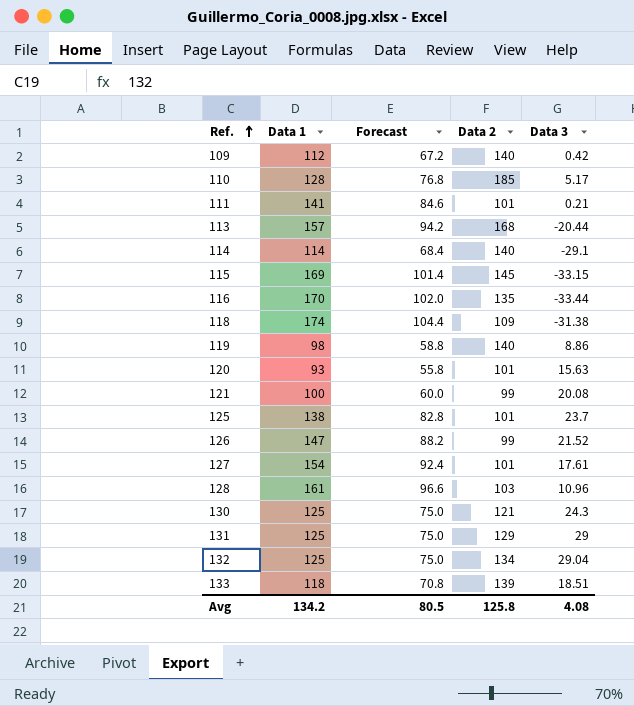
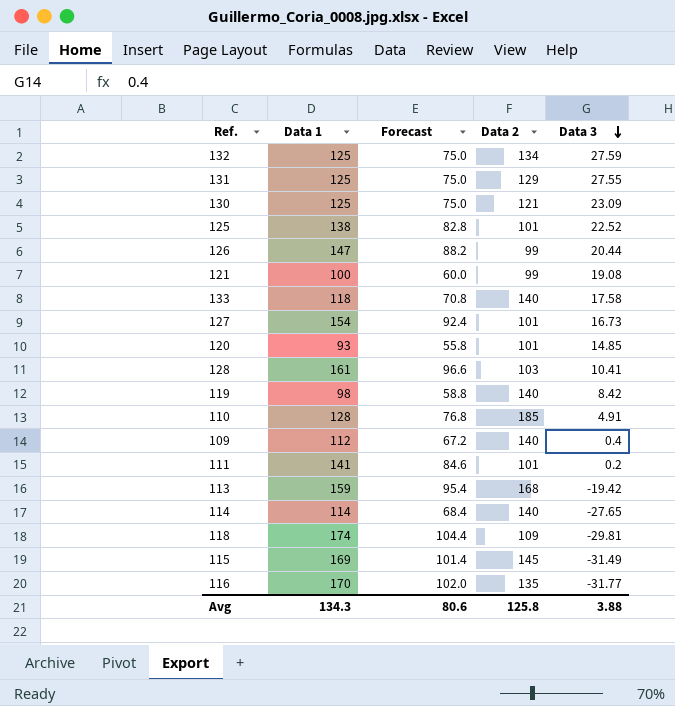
row order: Ref. ascending -> Data 3 descending
132 | Data 3: 29.04 -> 27.59
131 | Data 3: 29 -> 27.55
130 | Data 3: 24.3 -> 23.09
125 | Data 3: 23.7 -> 22.52
126 | Data 3: 21.52 -> 20.44
121 | Data 3: 20.08 -> 19.08
133 | Data 2: 139 -> 140
133 | Data 3: 18.51 -> 17.58
127 | Data 3: 17.61 -> 16.73
120 | Data 3: 15.63 -> 14.85
128 | Data 3: 10.96 -> 10.41
119 | Data 3: 8.86 -> 8.42
110 | Data 3: 5.17 -> 4.91
109 | Data 3: 0.42 -> 0.4
111 | Data 3: 0.21 -> 0.2
113 | Data 1: 157 -> 159
113 | Forecast: 94.2 -> 95.4
113 | Data 3: -20.44 -> -19.42
114 | Data 3: -29.1 -> -27.65
118 | Data 3: -31.38 -> -29.81
115 | Data 3: -33.15 -> -31.49
116 | Data 3: -33.44 -> -31.77
Avg | Data 1: 134.2 -> 134.3
Avg | Forecast: 80.5 -> 80.6
Avg | Data 3: 4.08 -> 3.88

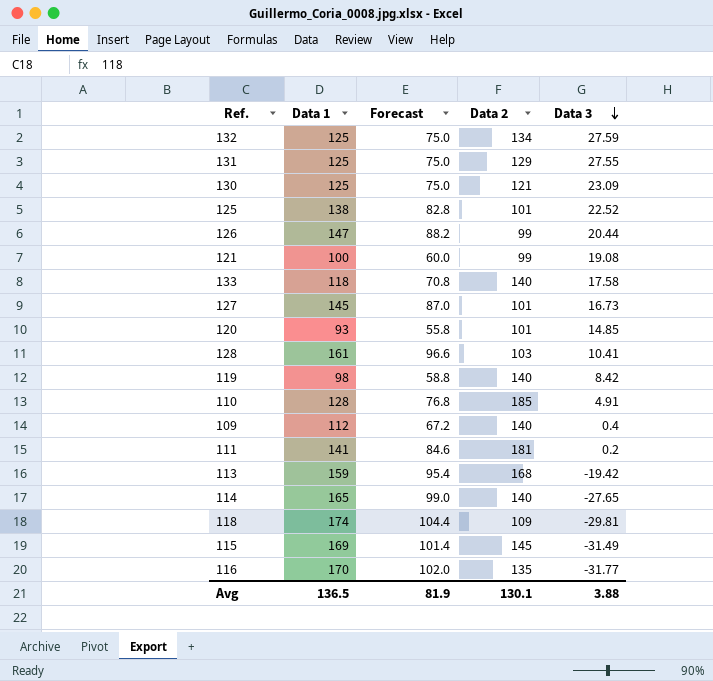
127 | Data 1: 154 -> 145
127 | Forecast: 92.4 -> 87.0
111 | Data 2: 101 -> 181
114 | Data 1: 114 -> 165
114 | Forecast: 68.4 -> 99.0
Avg | Data 1: 134.3 -> 136.5
Avg | Forecast: 80.6 -> 81.9
Avg | Data 2: 125.8 -> 130.1

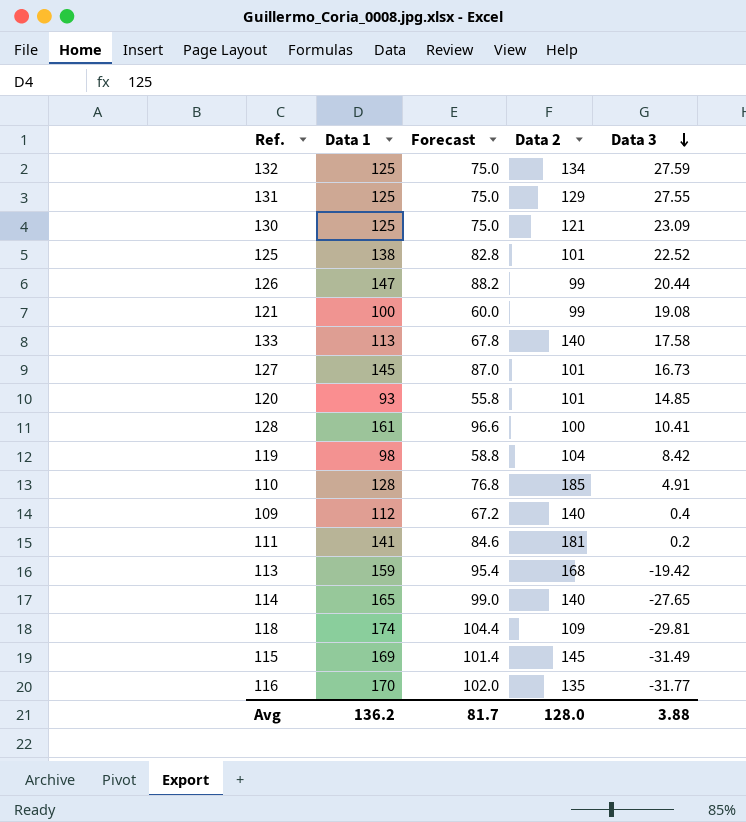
133 | Data 1: 118 -> 113
133 | Forecast: 70.8 -> 67.8
128 | Data 2: 103 -> 100
119 | Data 2: 140 -> 104
Avg | Data 1: 136.5 -> 136.2
Avg | Forecast: 81.9 -> 81.7
Avg | Data 2: 130.1 -> 128.0

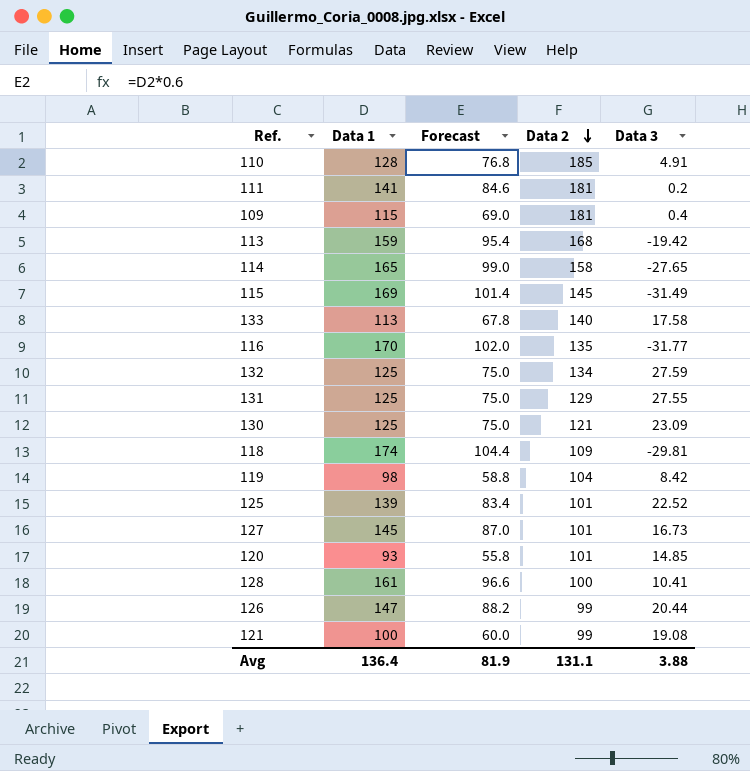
row order: Data 3 descending -> Data 2 descending
109 | Data 1: 112 -> 115
109 | Forecast: 67.2 -> 69.0
109 | Data 2: 140 -> 181
114 | Data 2: 140 -> 158
125 | Data 1: 138 -> 139
125 | Forecast: 82.8 -> 83.4
Avg | Data 1: 136.2 -> 136.4
Avg | Forecast: 81.7 -> 81.9
Avg | Data 2: 128.0 -> 131.1

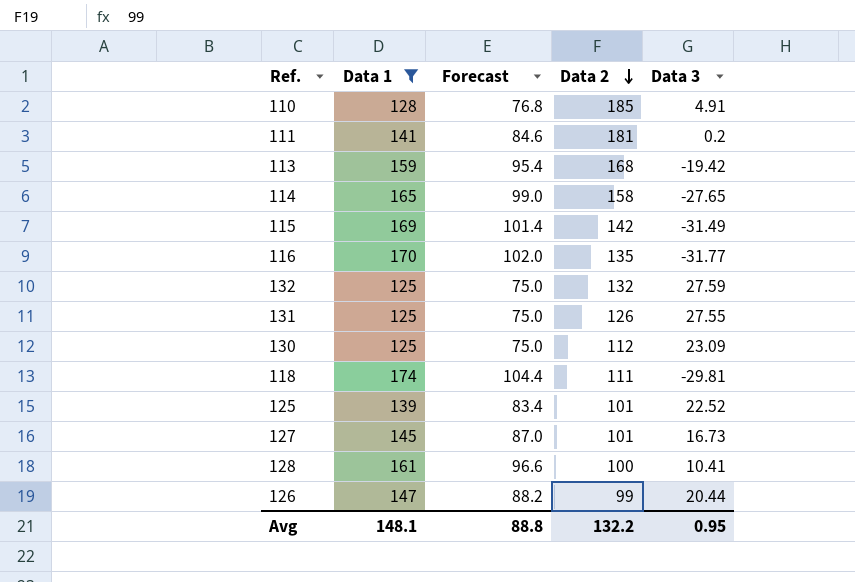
filter: none -> Data 1 >= 125
115 | Data 2: 145 -> 142
132 | Data 2: 134 -> 132
131 | Data 2: 129 -> 126
130 | Data 2: 121 -> 112
118 | Data 2: 109 -> 111
Avg | Data 1: 136.4 -> 148.1
Avg | Forecast: 81.9 -> 88.8
Avg | Data 2: 131.1 -> 132.2
Avg | Data 3: 3.88 -> 0.95

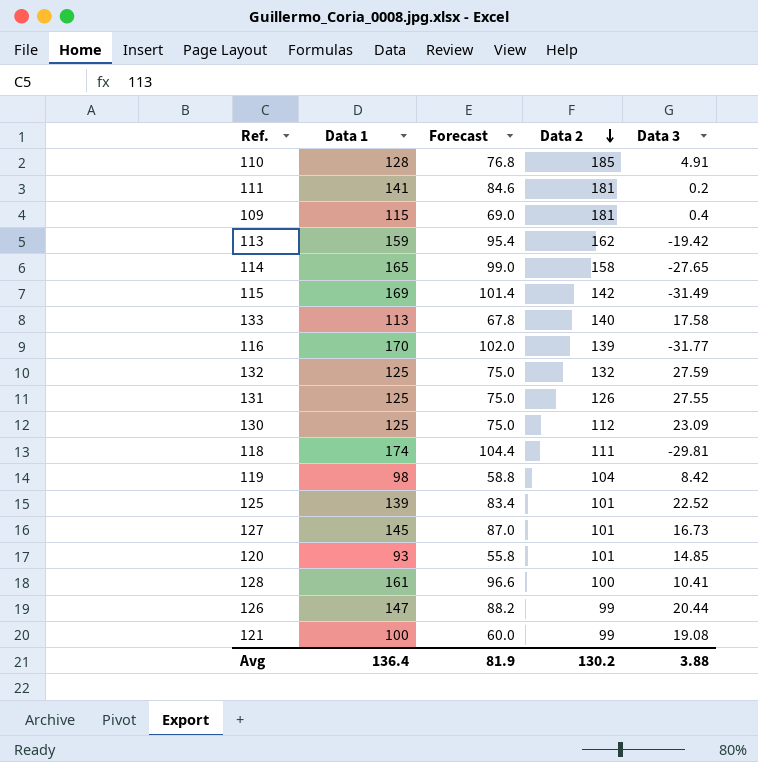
filter: Data 1 >= 125 -> none
113 | Data 2: 168 -> 162
116 | Data 2: 135 -> 139
Avg | Data 1: 148.1 -> 136.4
Avg | Forecast: 88.8 -> 81.9
Avg | Data 2: 132.2 -> 130.2
Avg | Data 3: 0.95 -> 3.88

